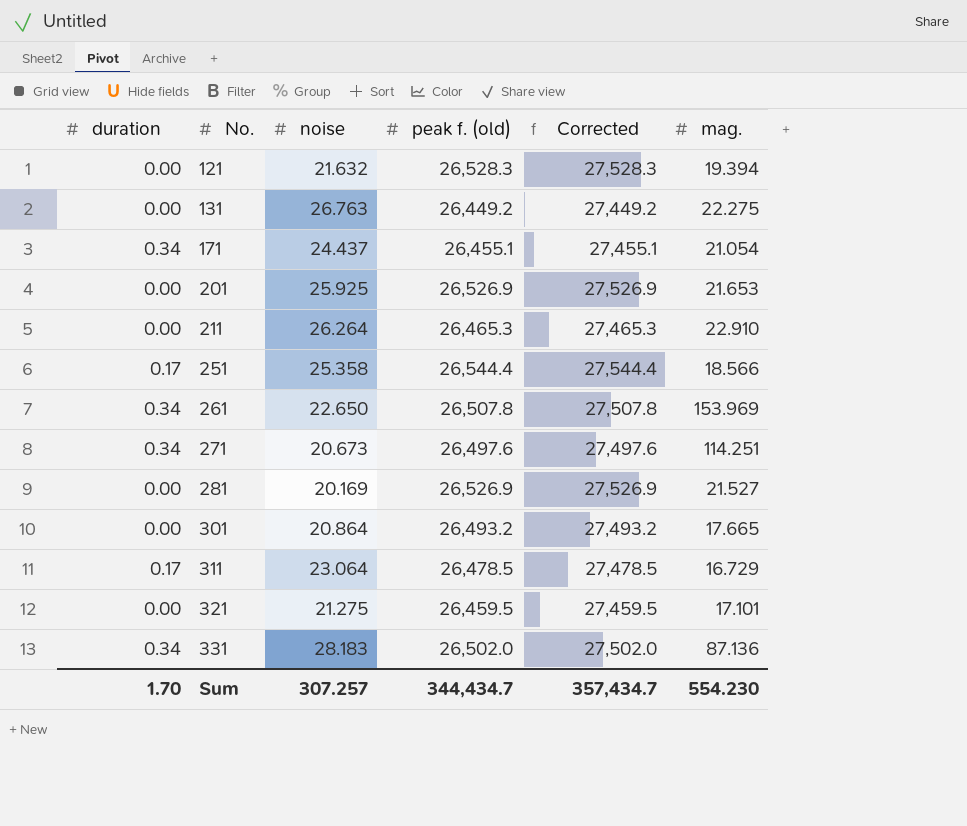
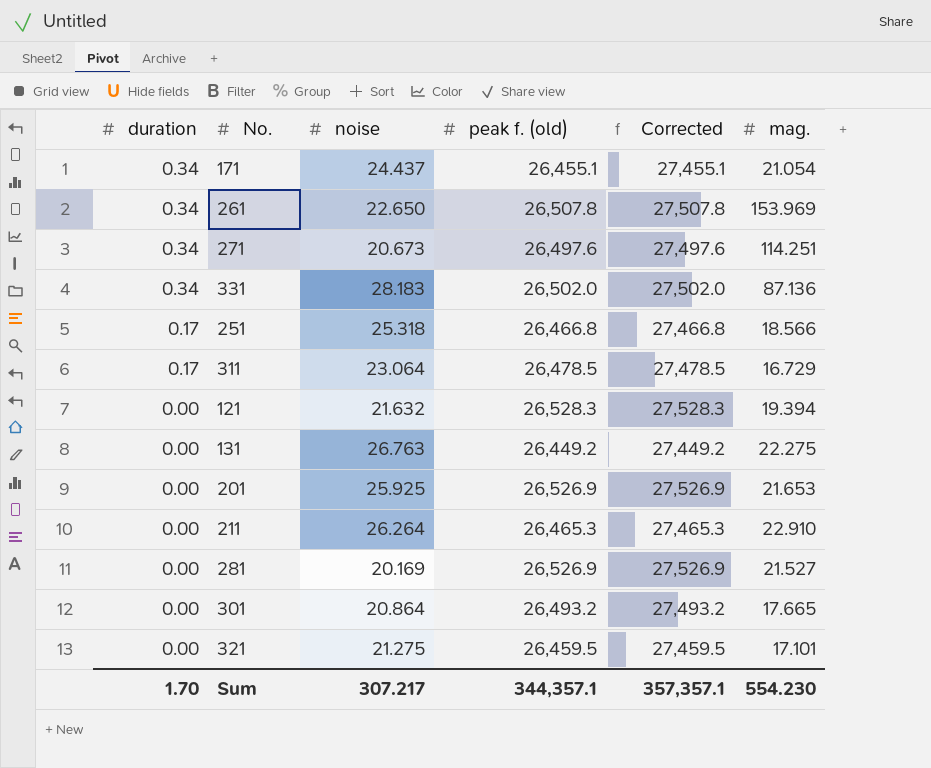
row order: No. ascending -> duration descending
251 | noise: 25.358 -> 25.318
251 | peak f. (old): 26,544.4 -> 26,466.8
251 | Corrected: 27,544.4 -> 27,466.8
Sum | noise: 307.257 -> 307.217
Sum | peak f. (old): 344,434.7 -> 344,357.1
Sum | Corrected: 357,434.7 -> 357,357.1

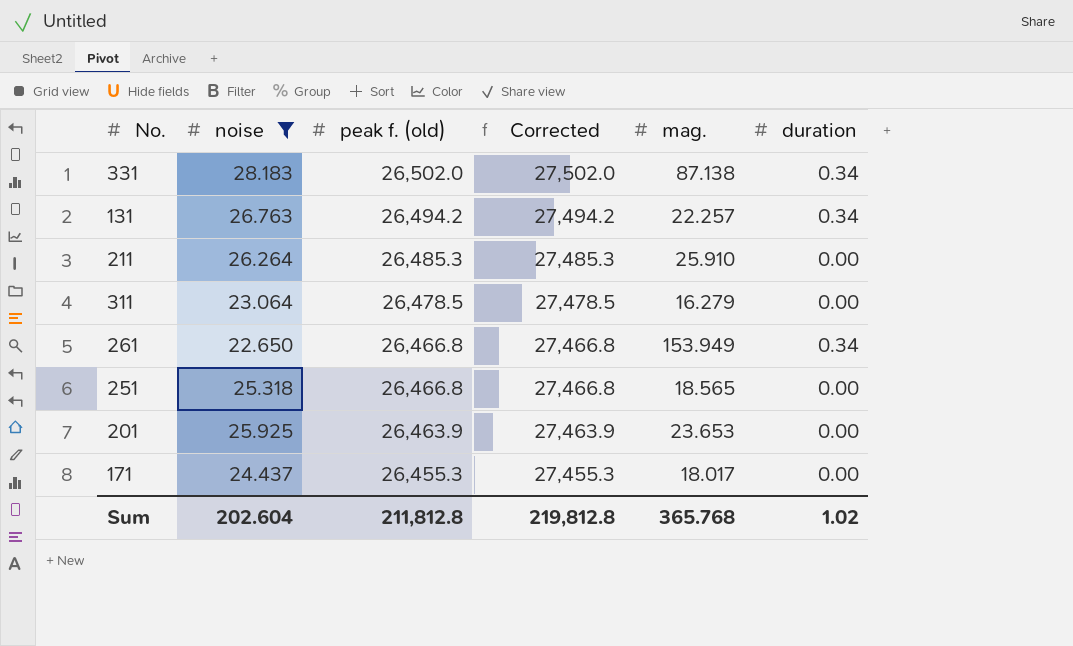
filter: none -> noise >= 22.650
row order: duration descending -> peak f. (old) descending
column duration | position: 1 -> 6
331 | mag.: 87.136 -> 87.138
131 | peak f. (old): 26,449.2 -> 26,494.2
131 | Corrected: 27,449.2 -> 27,494.2
131 | mag.: 22.275 -> 22.257
131 | duration: 0.00 -> 0.34
211 | peak f. (old): 26,465.3 -> 26,485.3
211 | Corrected: 27,465.3 -> 27,485.3
211 | mag.: 22.910 -> 25.910
311 | mag.: 16.729 -> 16.279
311 | duration: 0.17 -> 0.00
261 | peak f. (old): 26,507.8 -> 26,466.8
261 | Corrected: 27,507.8 -> 27,466.8
261 | mag.: 153.969 -> 153.949
251 | mag.: 18.566 -> 18.565
251 | duration: 0.17 -> 0.00
201 | peak f. (old): 26,526.9 -> 26,463.9
201 | Corrected: 27,526.9 -> 27,463.9
201 | mag.: 21.653 -> 23.653
171 | peak f. (old): 26,455.1 -> 26,455.3
171 | Corrected: 27,455.1 -> 27,455.3
171 | mag.: 21.054 -> 18.017
171 | duration: 0.34 -> 0.00
Sum | noise: 307.217 -> 202.604
Sum | peak f. (old): 344,357.1 -> 211,812.8
Sum | Corrected: 357,357.1 -> 219,812.8
Sum | mag.: 554.230 -> 365.768
Sum | duration: 1.70 -> 1.02

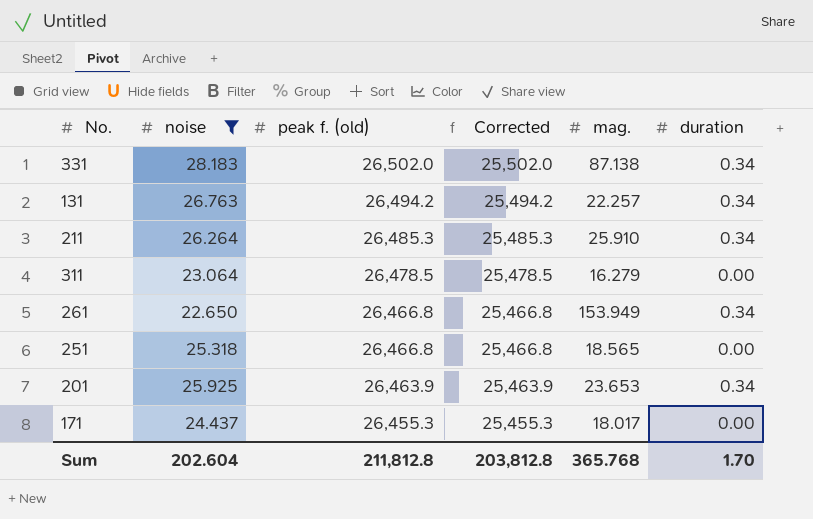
column Corrected | formula: [peak f. (old)] + 1000 -> [peak f. (old)] - 1000
211 | duration: 0.00 -> 0.34
201 | duration: 0.00 -> 0.34
Sum | Corrected: 219,812.8 -> 203,812.8
Sum | duration: 1.02 -> 1.70

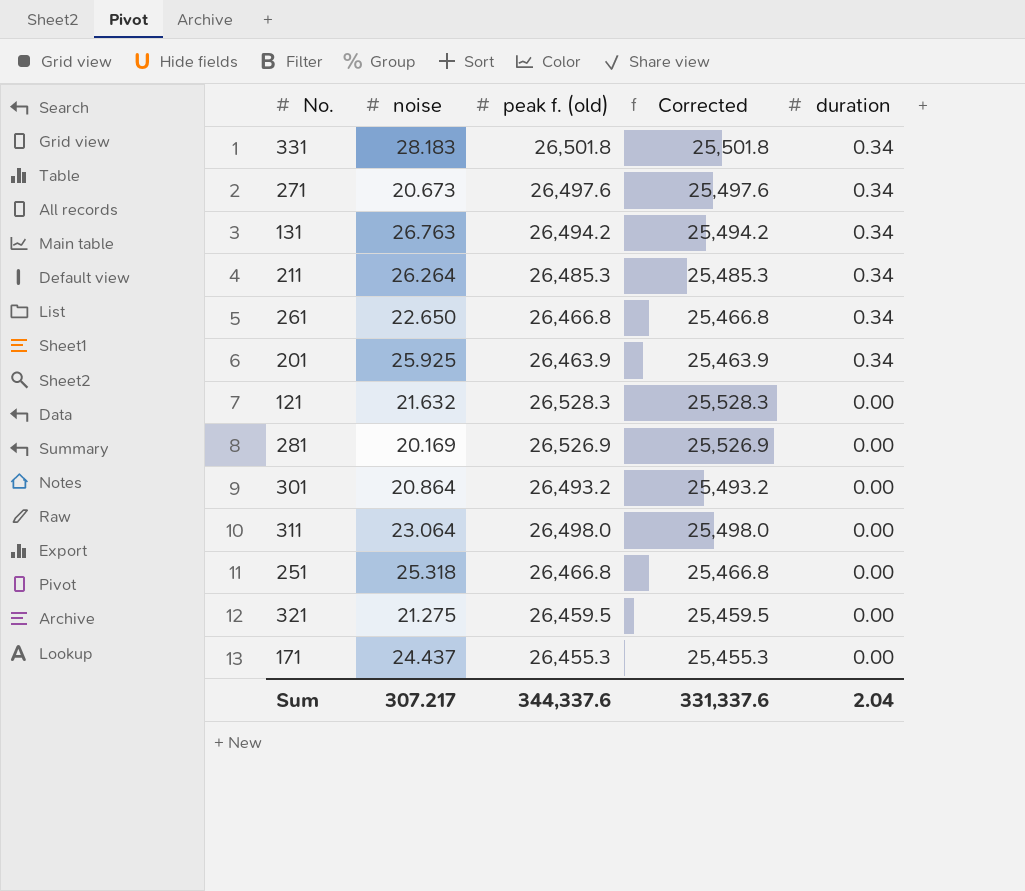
filter: noise >= 22.650 -> none
row order: peak f. (old) descending -> duration descending
column mag. | position: 5 -> none
331 | peak f. (old): 26,502.0 -> 26,501.8
331 | Corrected: 25,502.0 -> 25,501.8
311 | peak f. (old): 26,478.5 -> 26,498.0
311 | Corrected: 25,478.5 -> 25,498.0
Sum | noise: 202.604 -> 307.217
Sum | peak f. (old): 211,812.8 -> 344,337.6
Sum | Corrected: 203,812.8 -> 331,337.6
Sum | duration: 1.70 -> 2.04

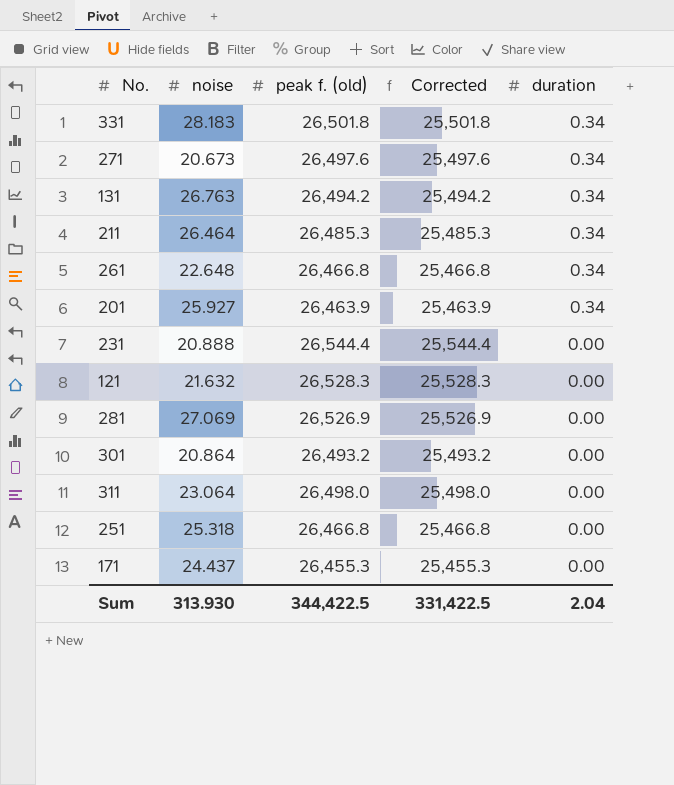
row 321: 21.275 | 26,459.5 | 25,459.5 | 0.00 -> none
211 | noise: 26.264 -> 26.464
261 | noise: 22.650 -> 22.648
201 | noise: 25.925 -> 25.927
row 231: none -> 20.888 | 26,544.4 | 25,544.4 | 0.00
281 | noise: 20.169 -> 27.069
Sum | noise: 307.217 -> 313.930
Sum | peak f. (old): 344,337.6 -> 344,422.5
Sum | Corrected: 331,337.6 -> 331,422.5

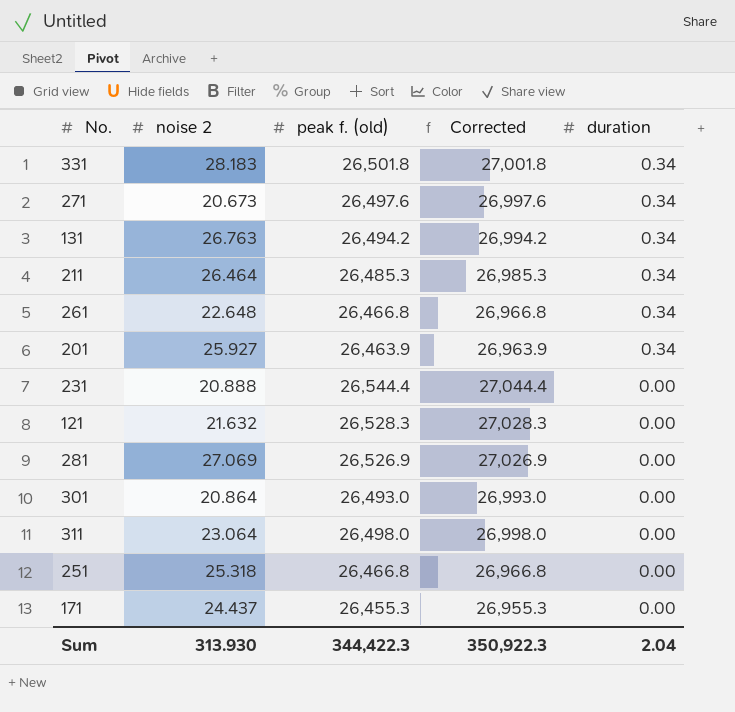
column name: noise -> noise 2
column Corrected | formula: [peak f. (old)] - 1000 -> [peak f. (old)] + 500
301 | peak f. (old): 26,493.2 -> 26,493.0
Sum | peak f. (old): 344,422.5 -> 344,422.3
Sum | Corrected: 331,422.5 -> 350,922.3

